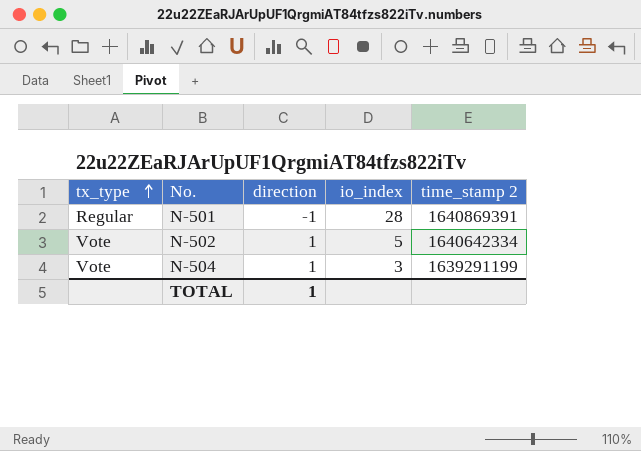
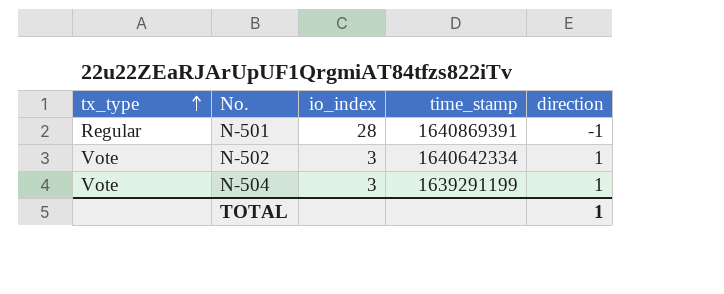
column name: time_stamp 2 -> time_stamp
column direction | position: 3 -> 5
N-502 | io_index: 5 -> 3

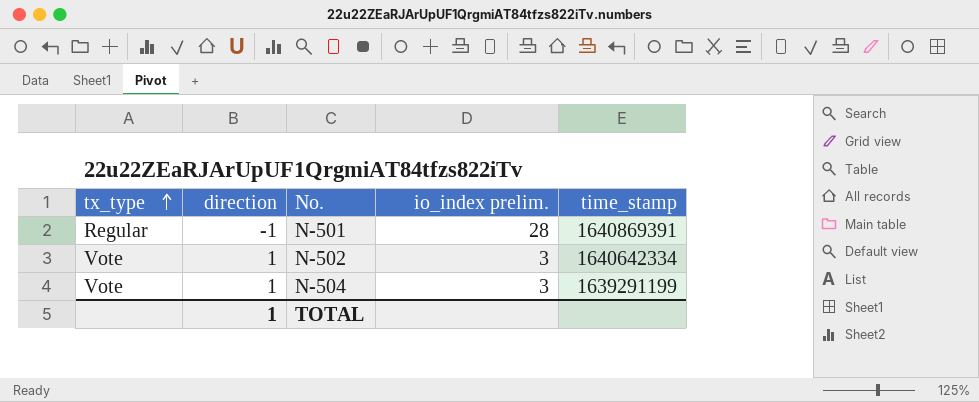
column direction | position: 5 -> 2
column name: io_index -> io_index prelim.

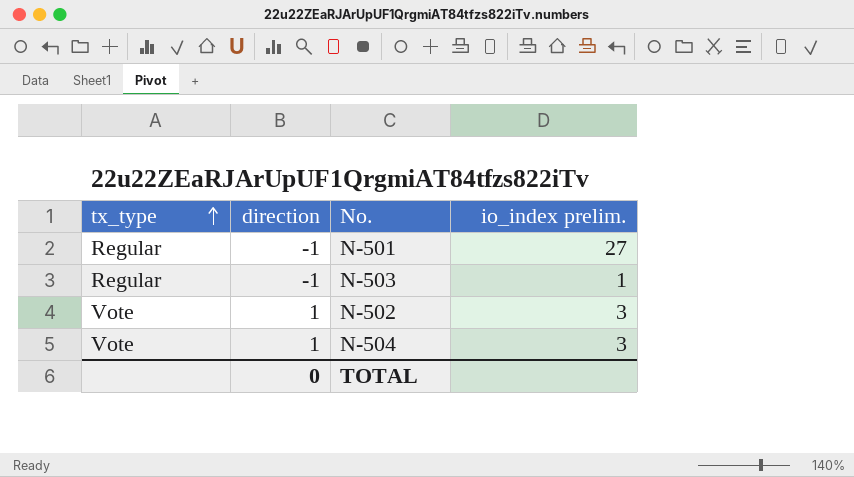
column time_stamp | position: 5 -> none
N-501 | io_index prelim.: 28 -> 27
row N-503: none -> Regular | -1 | 1
TOTAL | direction: 1 -> 0

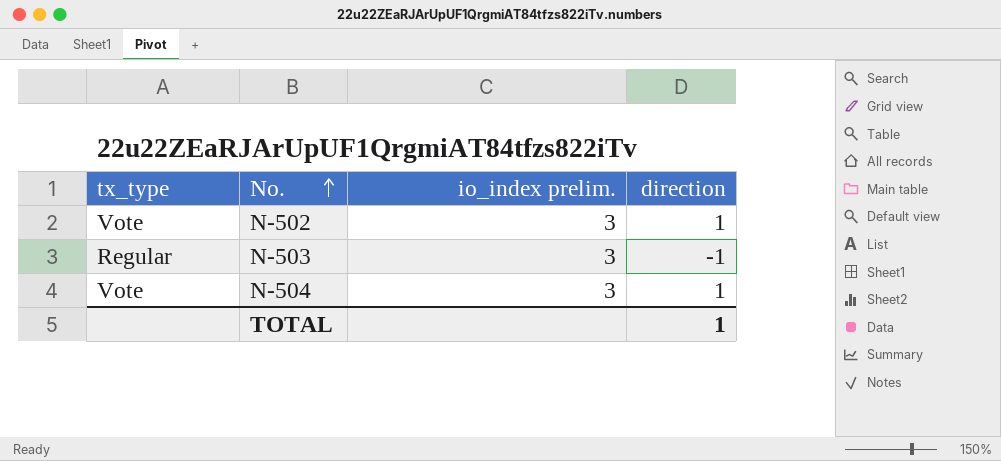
row order: tx_type ascending -> No. ascending
column direction | position: 2 -> 4
row N-501: Regular | -1 | 27 -> none
N-503 | io_index prelim.: 1 -> 3
TOTAL | direction: 0 -> 1

